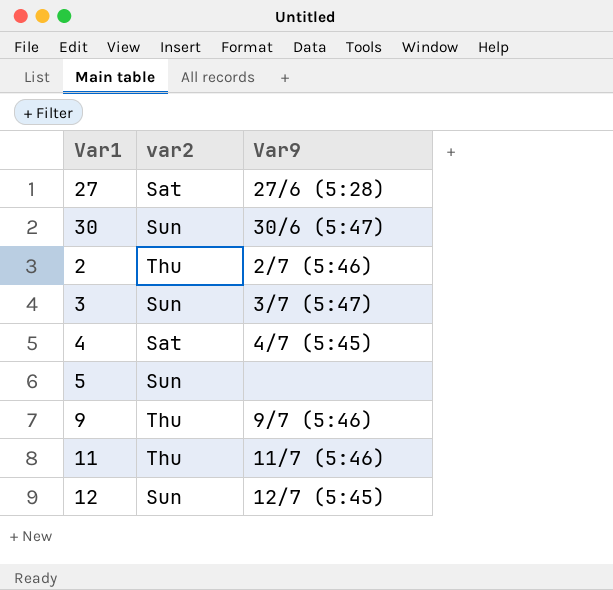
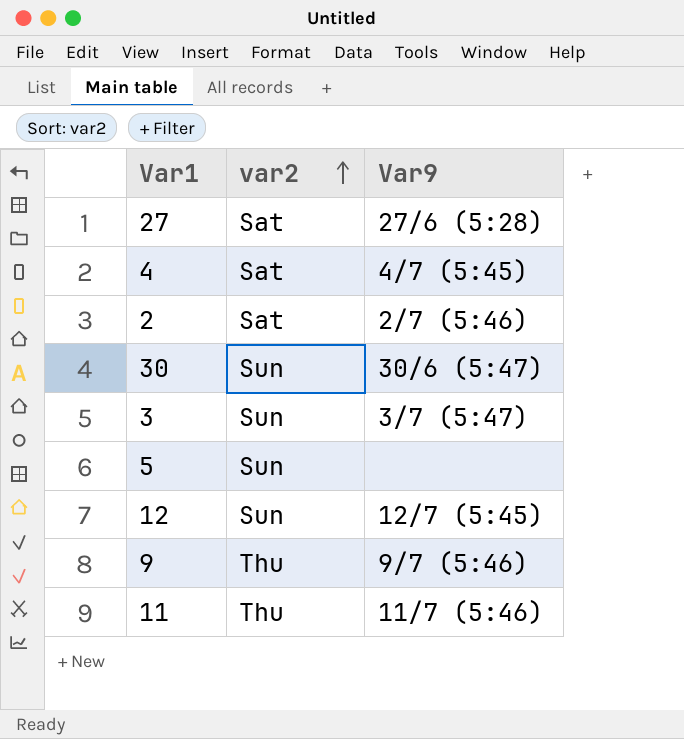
row order: none -> var2 ascending
2 | var2: Thu -> Sat

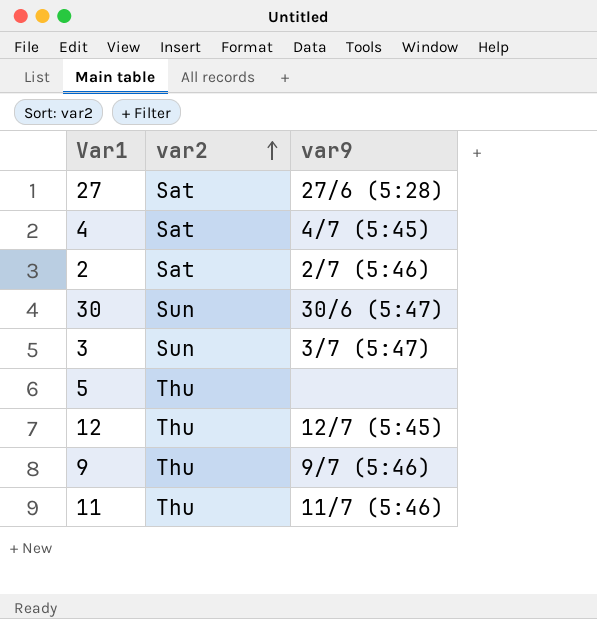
column name: Var9 -> var9
5 | var2: Sun -> Thu
12 | var2: Sun -> Thu

